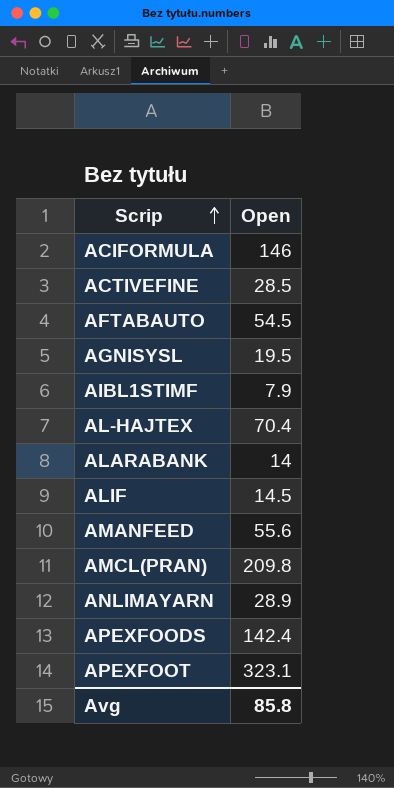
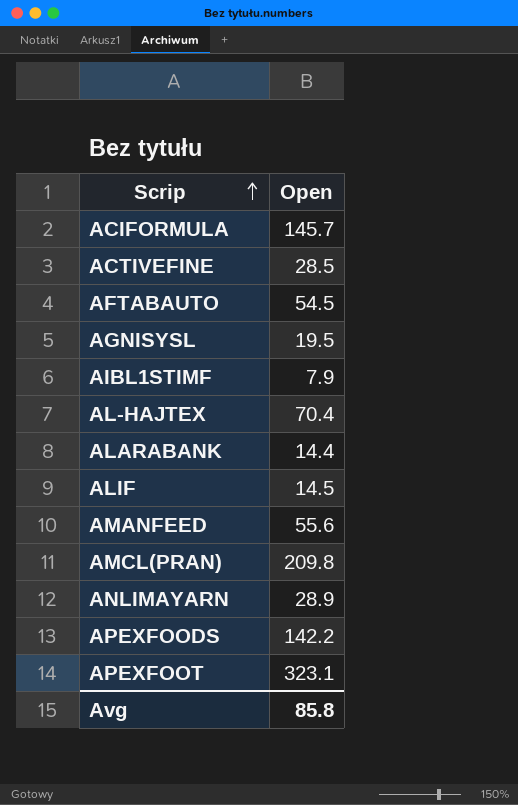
ACIFORMULA | Open: 146 -> 145.7
ALARABANK | Open: 14 -> 14.4
APEXFOODS | Open: 142.4 -> 142.2

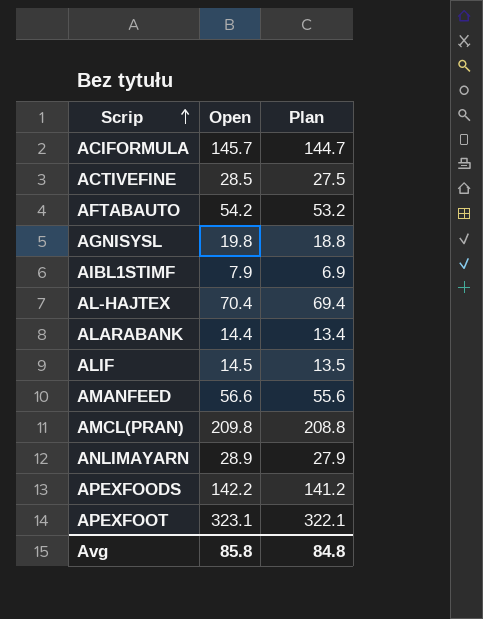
column Plan | formula: none -> [Open] - 1
AFTABAUTO | Open: 54.5 -> 54.2
AGNISYSL | Open: 19.5 -> 19.8
AMANFEED | Open: 55.6 -> 56.6

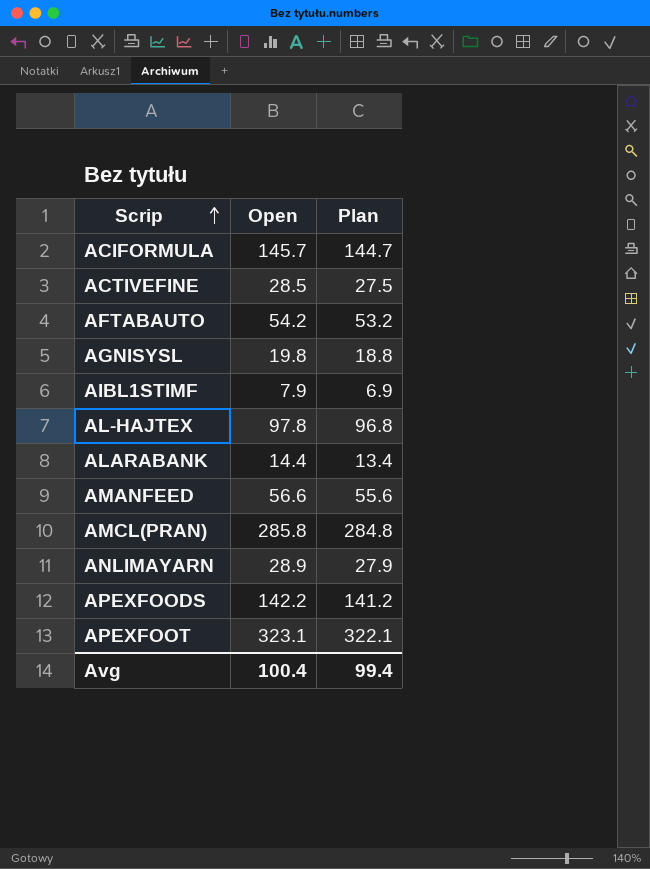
row ALIF: 14.5 | 13.5 -> none
AL-HAJTEX | Open: 70.4 -> 97.8
AL-HAJTEX | Plan: 69.4 -> 96.8
AMCL(PRAN) | Open: 209.8 -> 285.8
AMCL(PRAN) | Plan: 208.8 -> 284.8
Avg | Open: 85.8 -> 100.4
Avg | Plan: 84.8 -> 99.4

